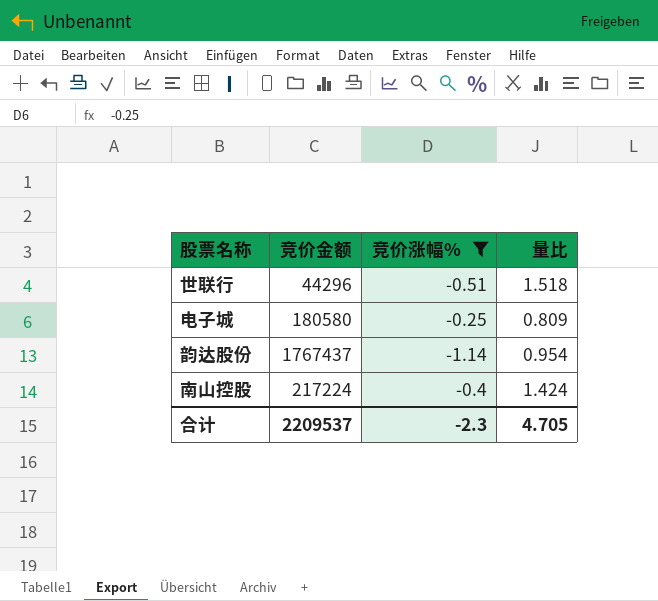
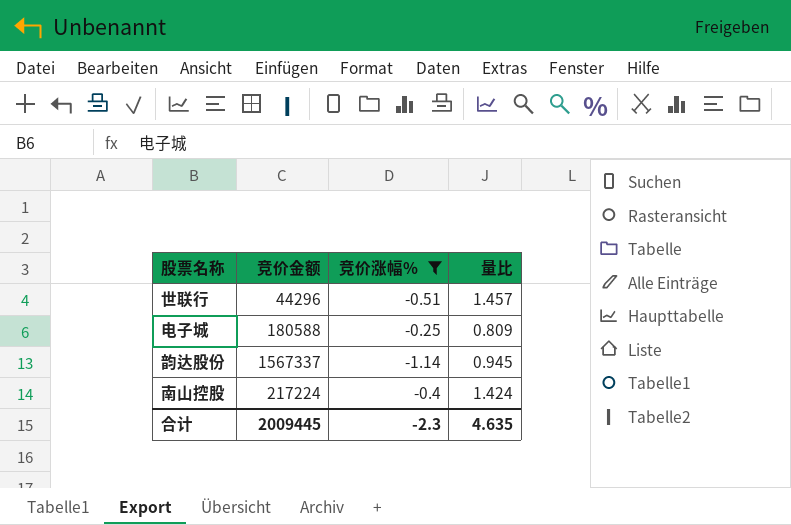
世联行 | 量比: 1.518 -> 1.457
电子城 | 竞价金额: 180580 -> 180588
韵达股份 | 竞价金额: 1767437 -> 1567337
韵达股份 | 量比: 0.954 -> 0.945
合计 | 竞价金额: 2209537 -> 2009445
合计 | 量比: 4.705 -> 4.635

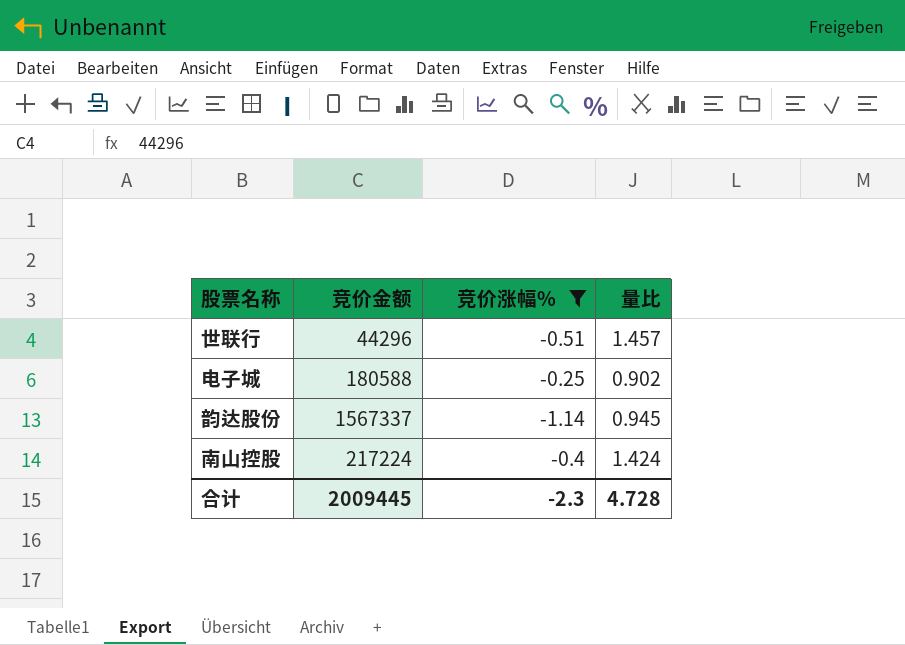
电子城 | 量比: 0.809 -> 0.902
合计 | 量比: 4.635 -> 4.728

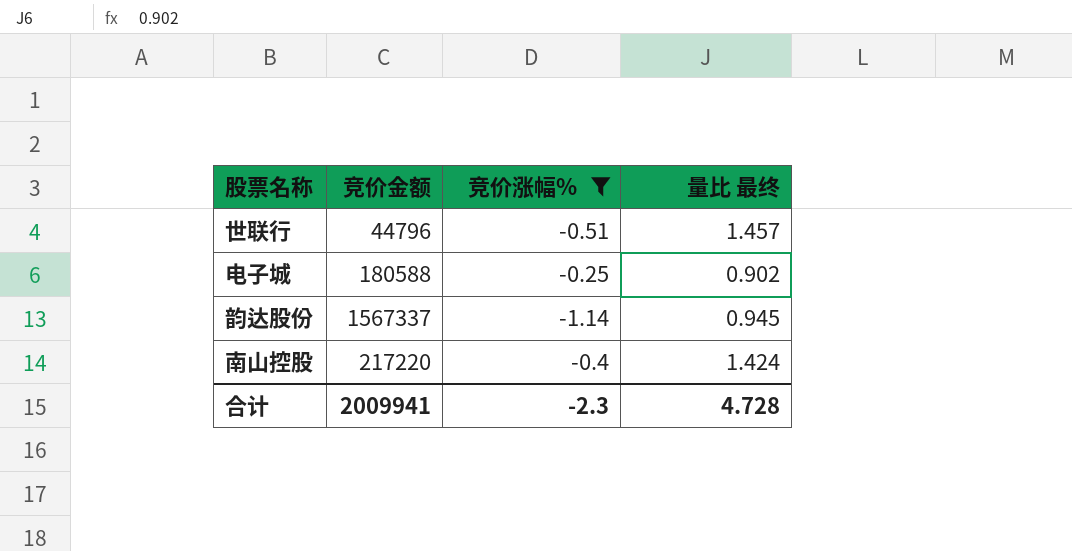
column name: 量比 -> 量比 最终
世联行 | 竞价金额: 44296 -> 44796
南山控股 | 竞价金额: 217224 -> 217220
合计 | 竞价金额: 2009445 -> 2009941

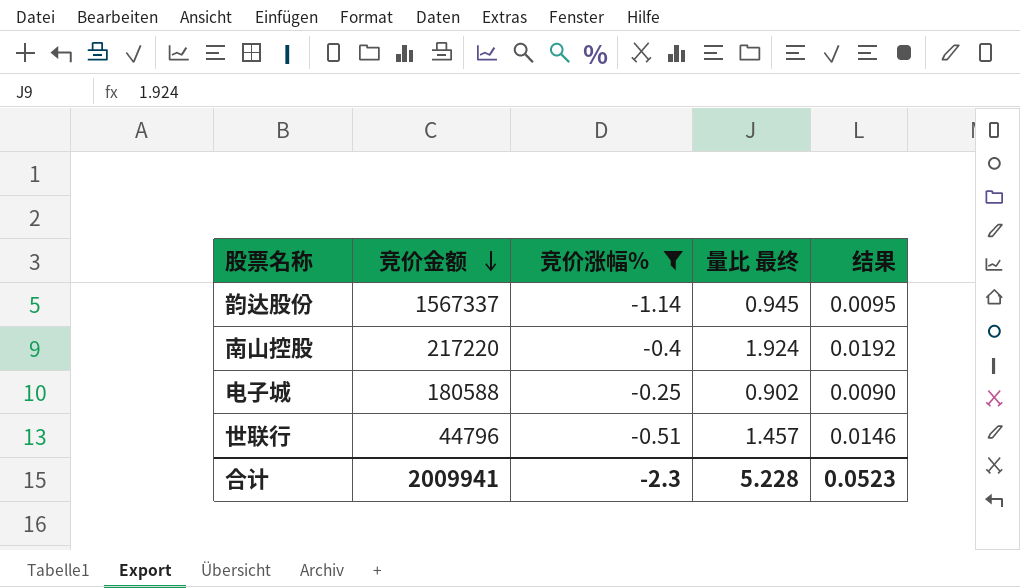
row order: none -> 竞价金额 descending
column 结果 | formula: none -> [量比 最终] * 0.01
南山控股 | 量比 最终: 1.424 -> 1.924
合计 | 量比 最终: 4.728 -> 5.228

